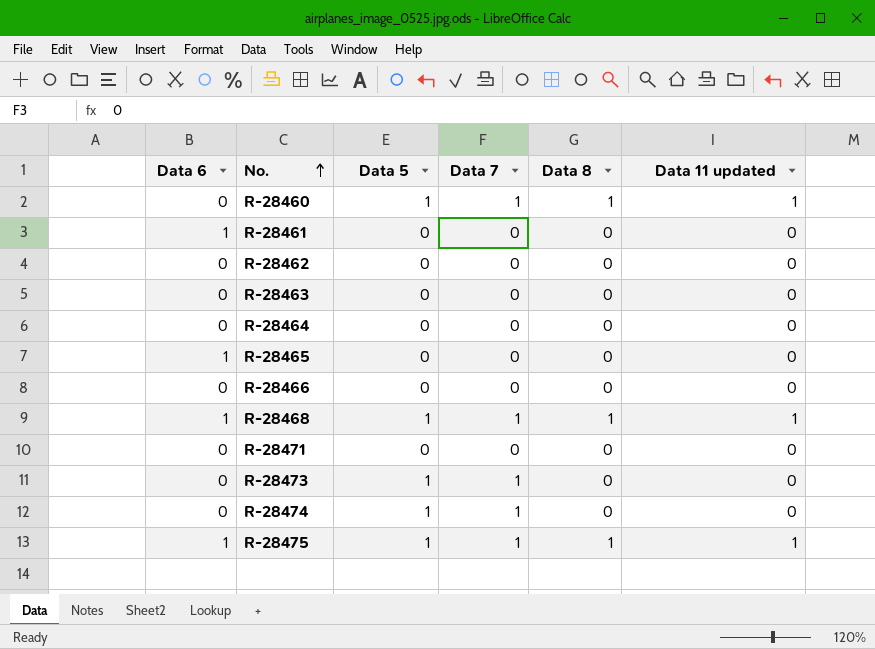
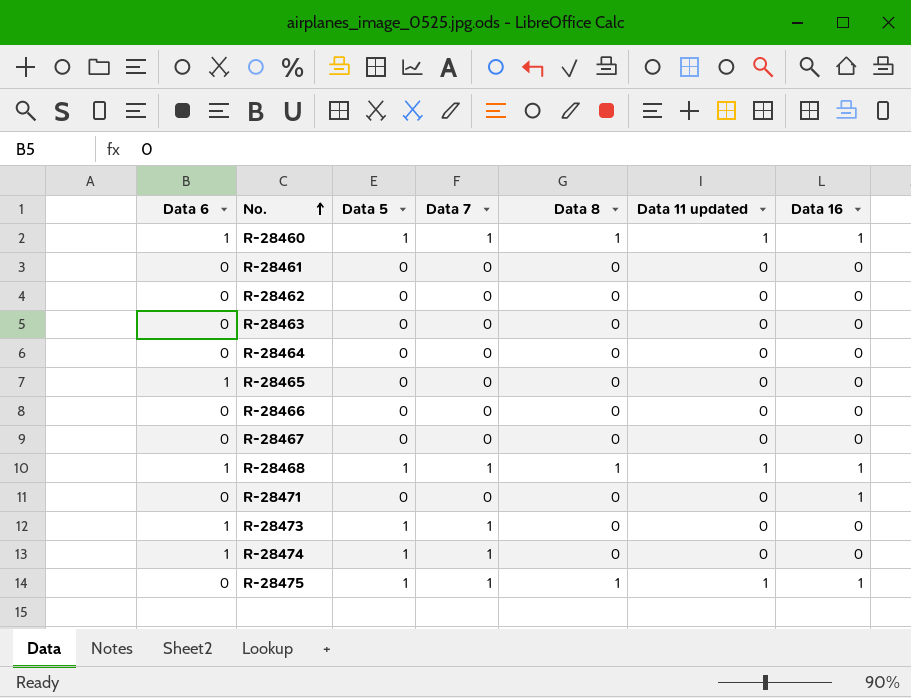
column Data 16 | position: none -> 7
R-28460 | Data 6: 0 -> 1
R-28461 | Data 6: 1 -> 0
row R-28467: none -> 0 | 0 | 0 | 0 | 0 | 0
R-28473 | Data 6: 0 -> 1
R-28474 | Data 6: 0 -> 1
R-28475 | Data 6: 1 -> 0

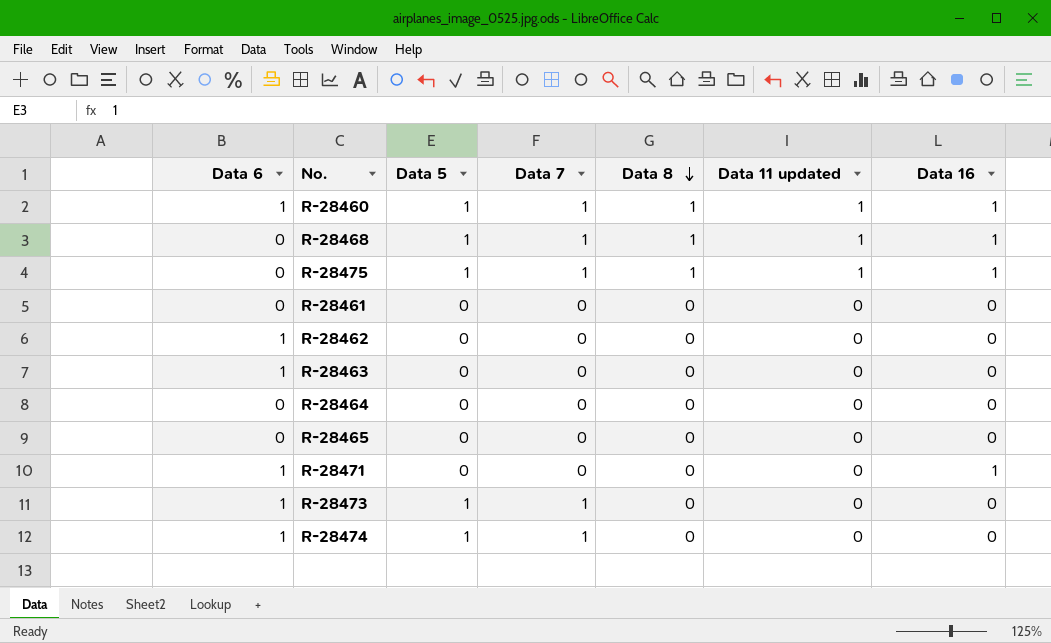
row order: No. ascending -> Data 8 descending
row R-28466: 0 | 0 | 0 | 0 | 0 | 0 -> none
row R-28467: 0 | 0 | 0 | 0 | 0 | 0 -> none
R-28468 | Data 6: 1 -> 0
R-28462 | Data 6: 0 -> 1
R-28463 | Data 6: 0 -> 1
R-28465 | Data 6: 1 -> 0
R-28471 | Data 6: 0 -> 1

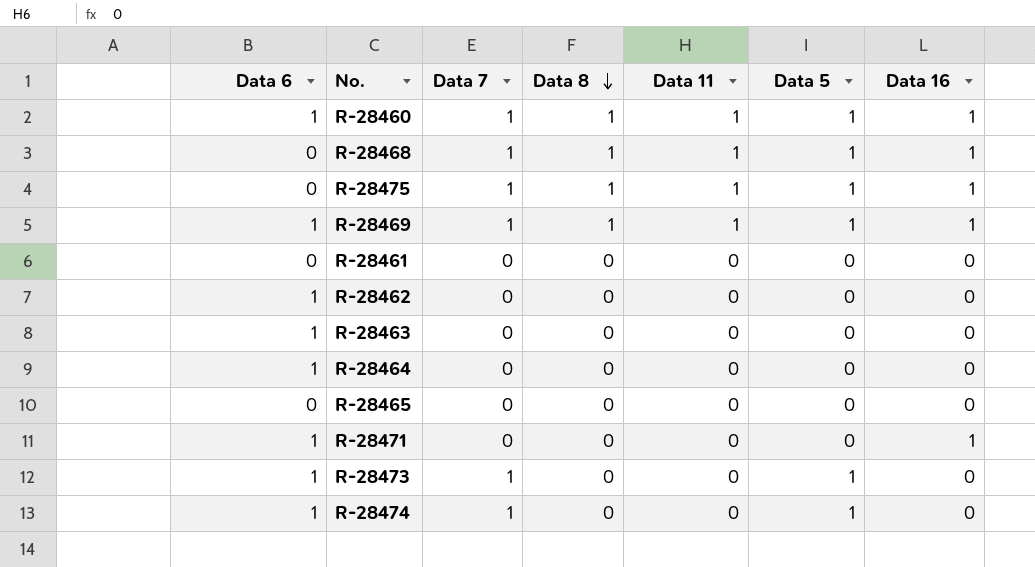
column name: Data 11 updated -> Data 11
column Data 5 | position: 3 -> 6
row R-28469: none -> 1 | 1 | 1 | 1 | 1 | 1
R-28464 | Data 6: 0 -> 1

